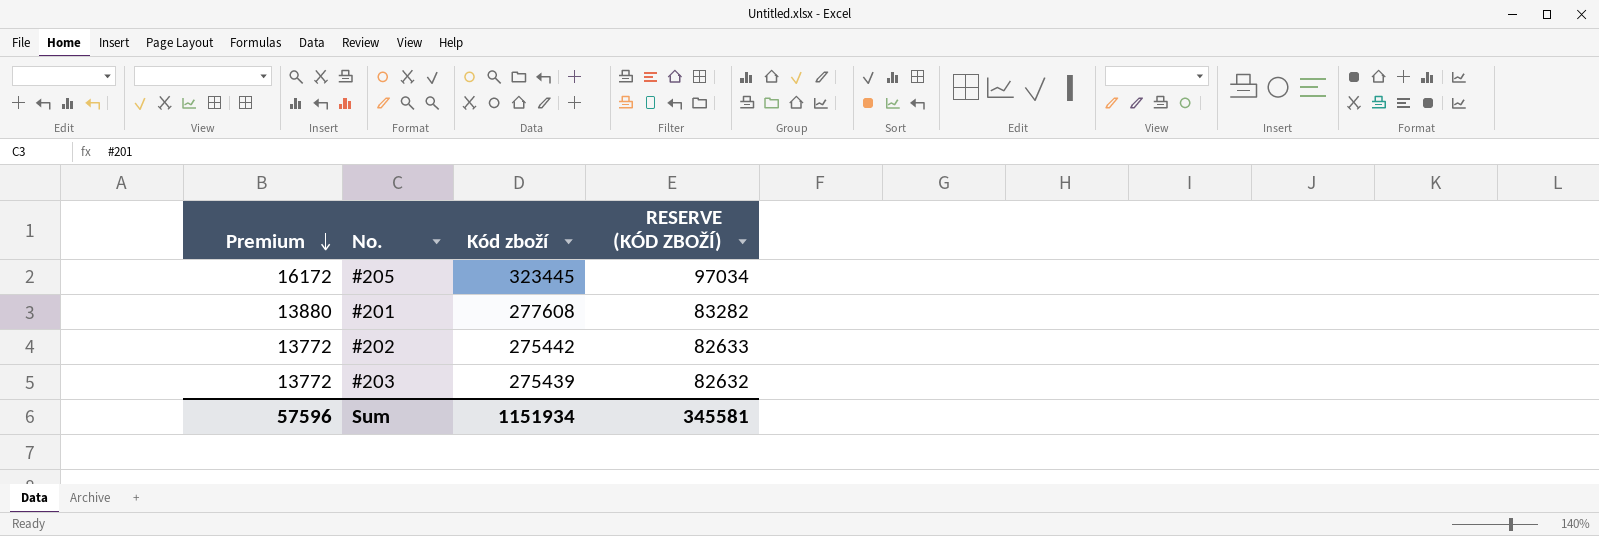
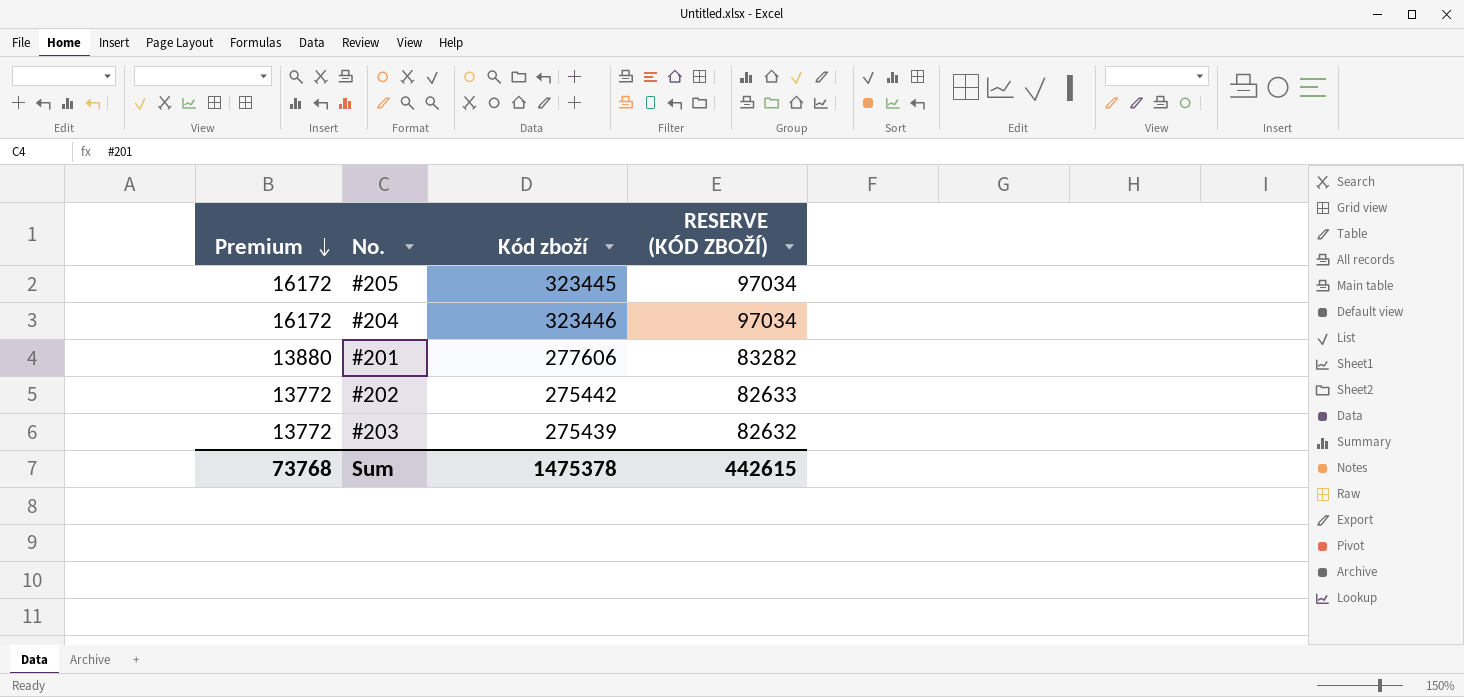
row #204: none -> 16172 | 323446 | 97034
#201 | Kód zboží: 277608 -> 277606
Sum | Premium: 57596 -> 73768
Sum | Kód zboží: 1151934 -> 1475378
Sum | RESERVE (KÓD ZBOŽÍ): 345581 -> 442615

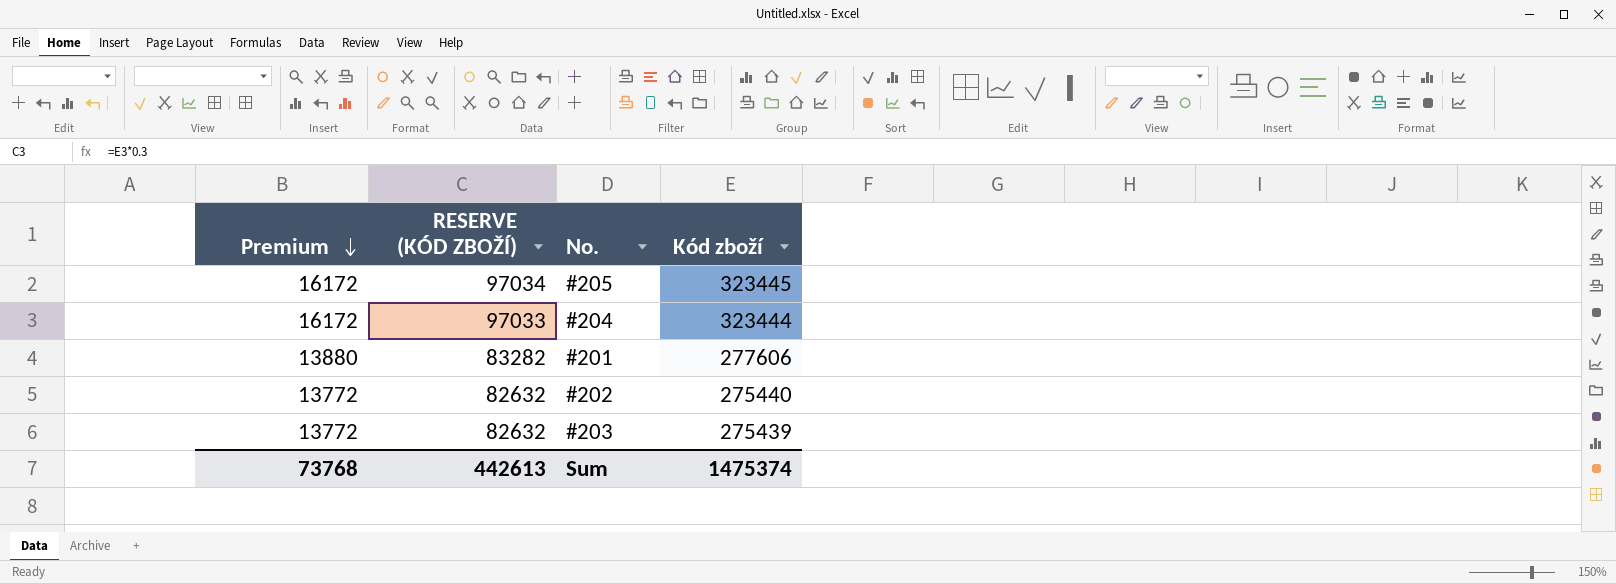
column RESERVE (KÓD ZBOŽÍ) | position: 4 -> 2
#204 | RESERVE (KÓD ZBOŽÍ): 97034 -> 97033
#204 | Kód zboží: 323446 -> 323444
#202 | RESERVE (KÓD ZBOŽÍ): 82633 -> 82632
#202 | Kód zboží: 275442 -> 275440
Sum | RESERVE (KÓD ZBOŽÍ): 442615 -> 442613
Sum | Kód zboží: 1475378 -> 1475374

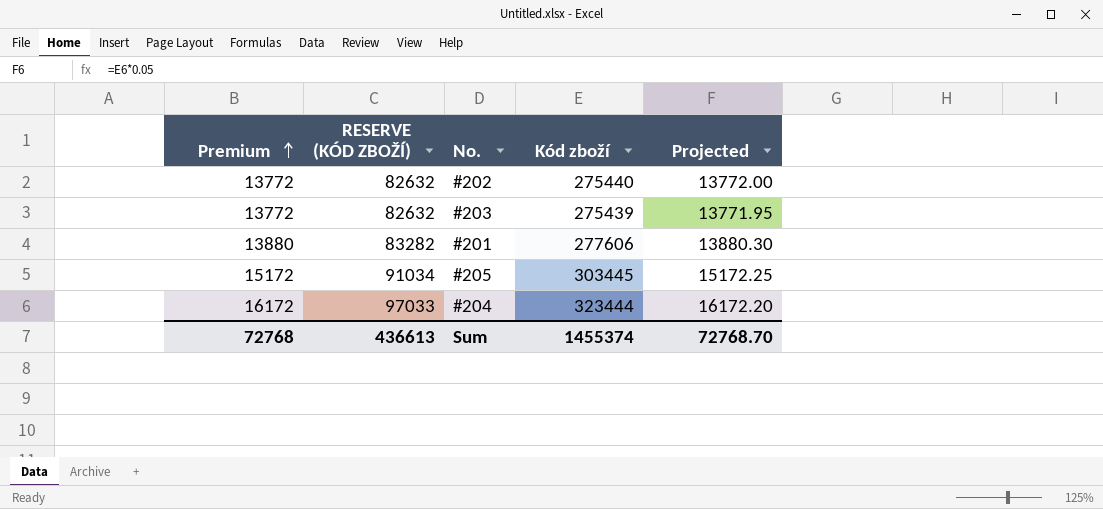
row order: Premium descending -> Premium ascending
column Projected | formula: none -> [Kód zboží] * 0.05
#205 | Premium: 16172 -> 15172
#205 | RESERVE (KÓD ZBOŽÍ): 97034 -> 91034
#205 | Kód zboží: 323445 -> 303445
Sum | Premium: 73768 -> 72768
Sum | RESERVE (KÓD ZBOŽÍ): 442613 -> 436613
Sum | Kód zboží: 1475374 -> 1455374

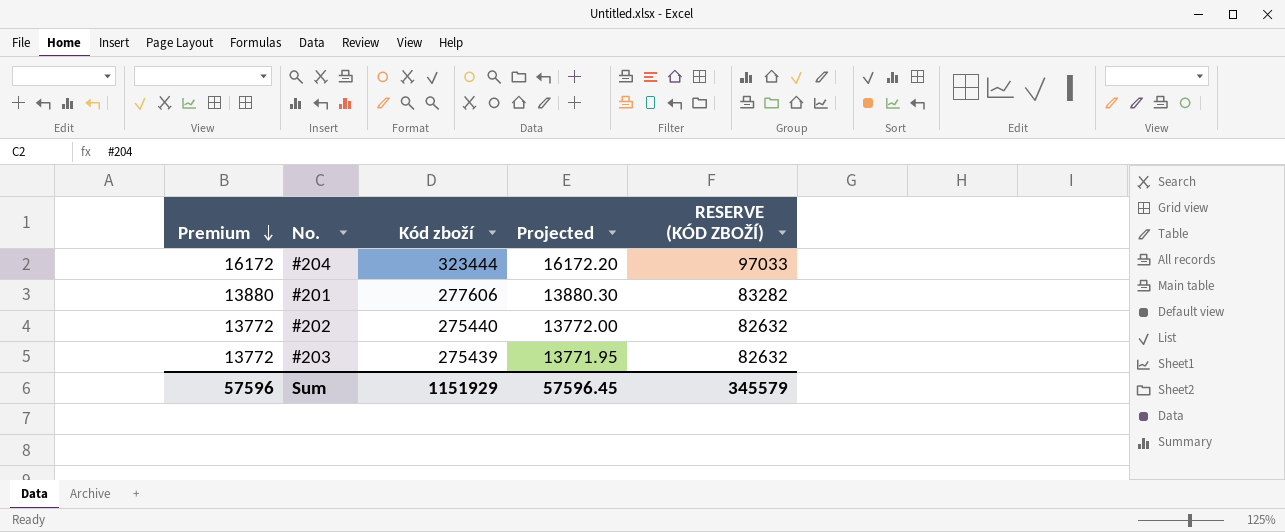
row order: Premium ascending -> Premium descending
column RESERVE (KÓD ZBOŽÍ) | position: 2 -> 5
row #205: 15172 | 91034 | 303445 | 15172.25 -> none
Sum | Premium: 72768 -> 57596
Sum | Kód zboží: 1455374 -> 1151929
Sum | Projected: 72768.70 -> 57596.45
Sum | RESERVE (KÓD ZBOŽÍ): 436613 -> 345579

